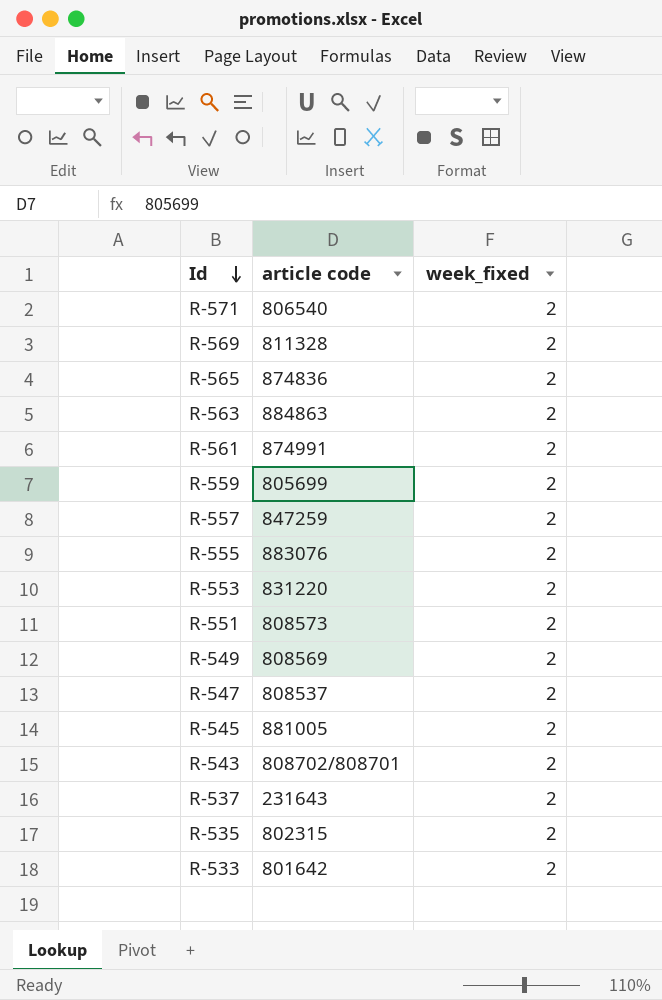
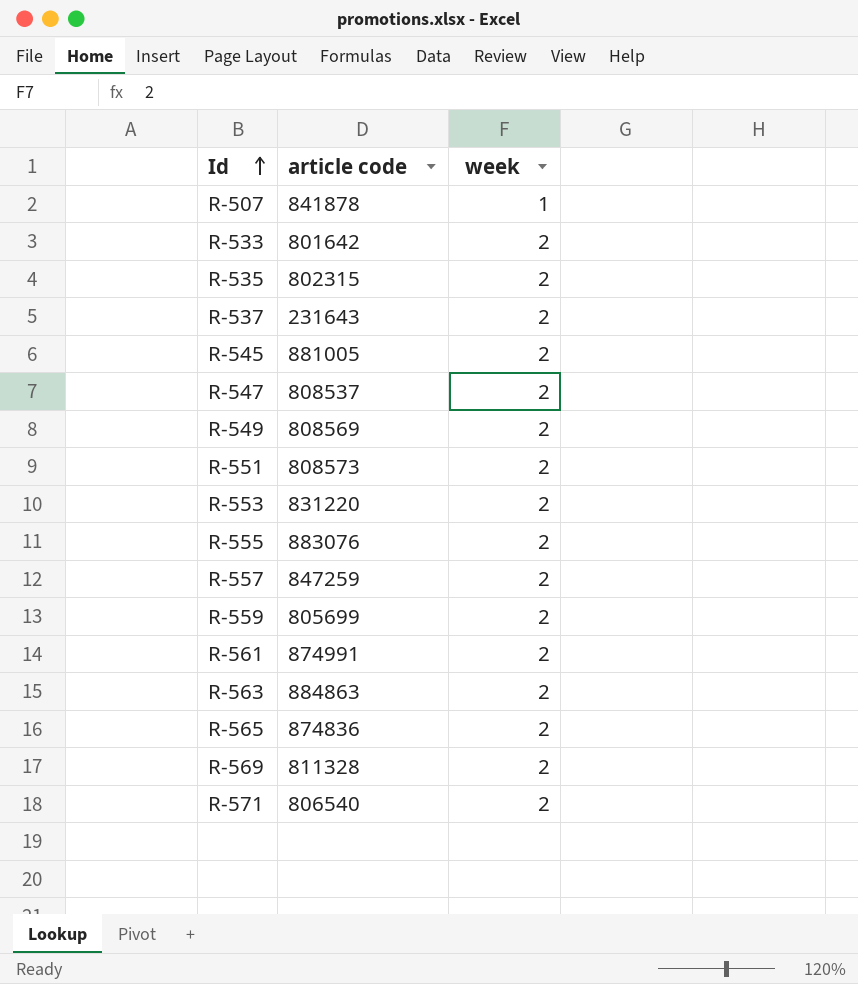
row order: Id descending -> Id ascending
column name: week_fixed -> week
row R-543: 808702/808701 | 2 -> none
row R-507: none -> 841878 | 1

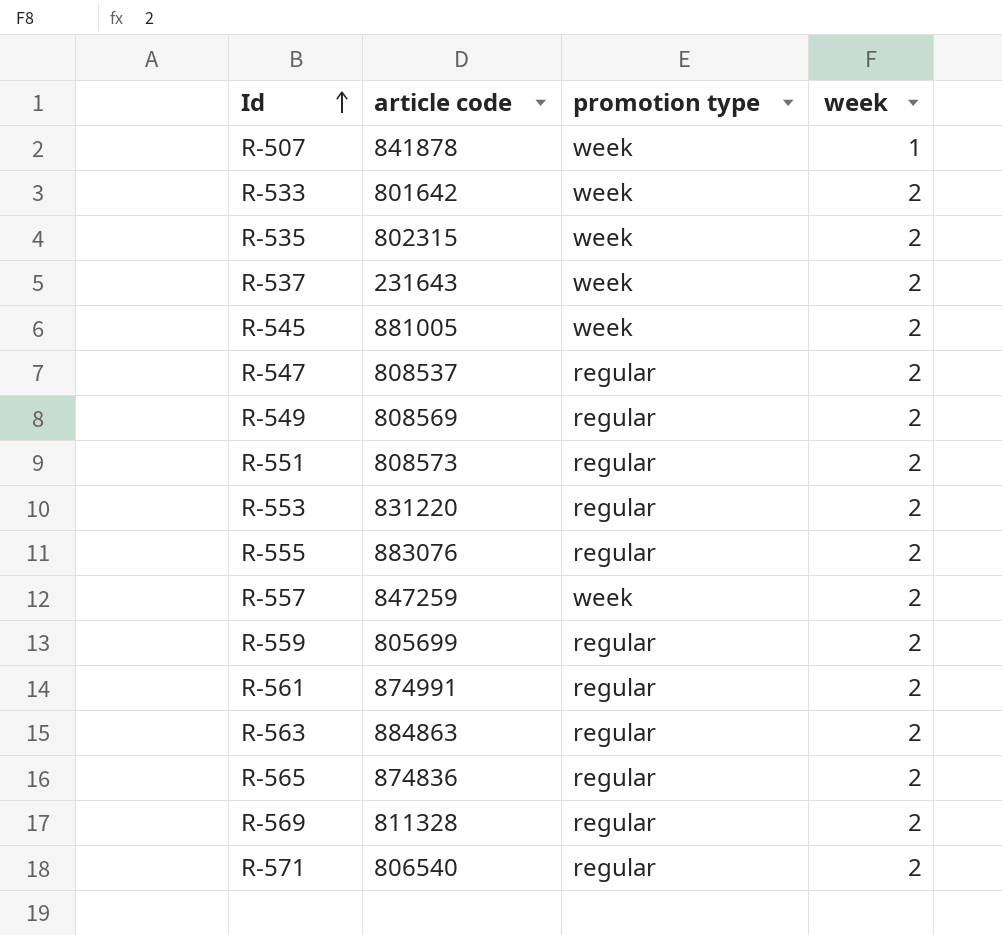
column promotion type | position: none -> 3

